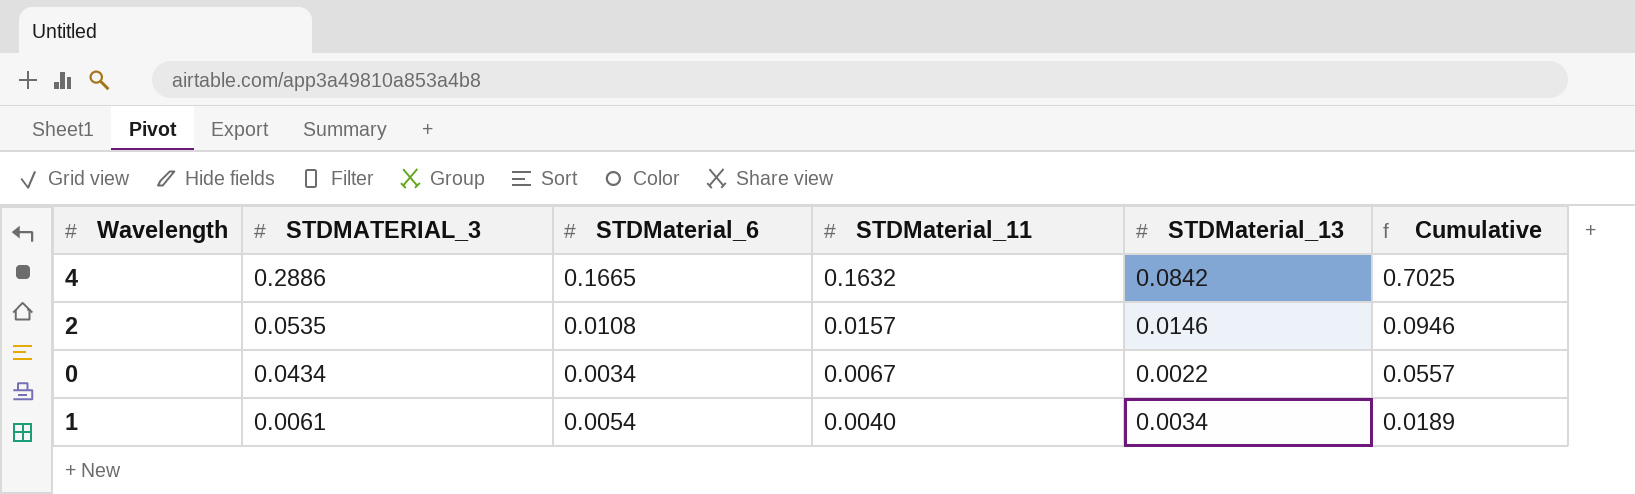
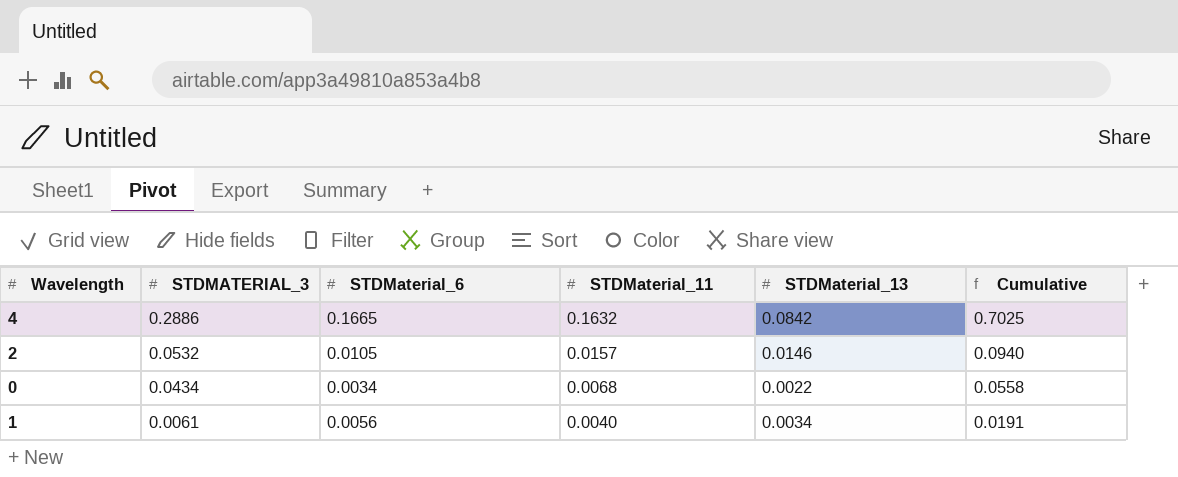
2 | STDMATERIAL_3: 0.0535 -> 0.0532
2 | STDMaterial_6: 0.0108 -> 0.0105
2 | Cumulative: 0.0946 -> 0.0940
0 | STDMaterial_11: 0.0067 -> 0.0068
0 | Cumulative: 0.0557 -> 0.0558
1 | STDMaterial_6: 0.0054 -> 0.0056
1 | Cumulative: 0.0189 -> 0.0191

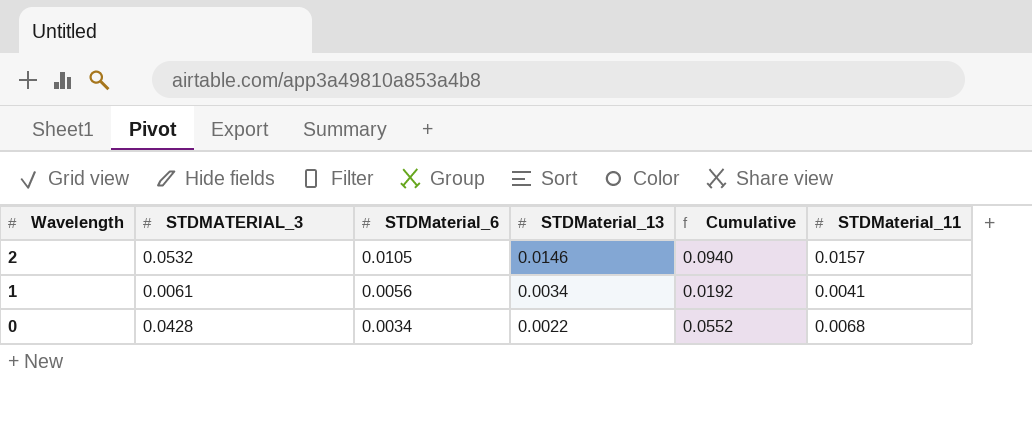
row order: STDMATERIAL_3 descending -> Wavelength descending
column STDMaterial_11 | position: 4 -> 6
row 4: 0.2886 | 0.1665 | 0.1632 | 0.0842 | 0.7025 -> none
1 | Cumulative: 0.0191 -> 0.0192
1 | STDMaterial_11: 0.0040 -> 0.0041
0 | STDMATERIAL_3: 0.0434 -> 0.0428
0 | Cumulative: 0.0558 -> 0.0552

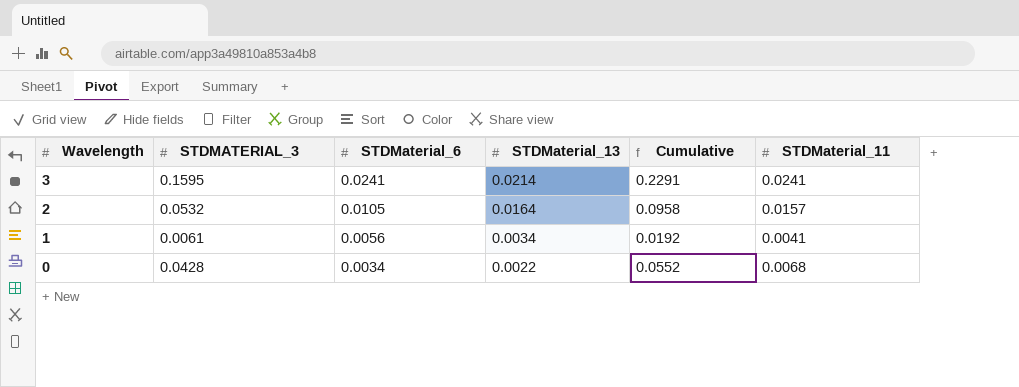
row 3: none -> 0.1595 | 0.0241 | 0.0214 | 0.2291 | 0.0241
2 | STDMaterial_13: 0.0146 -> 0.0164
2 | Cumulative: 0.0940 -> 0.0958

